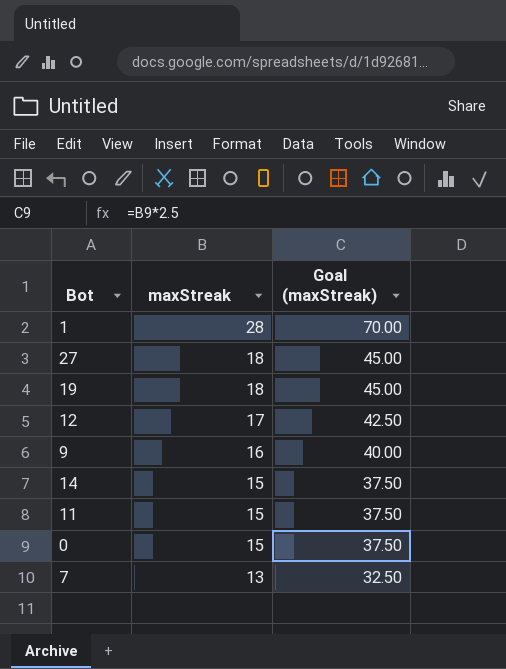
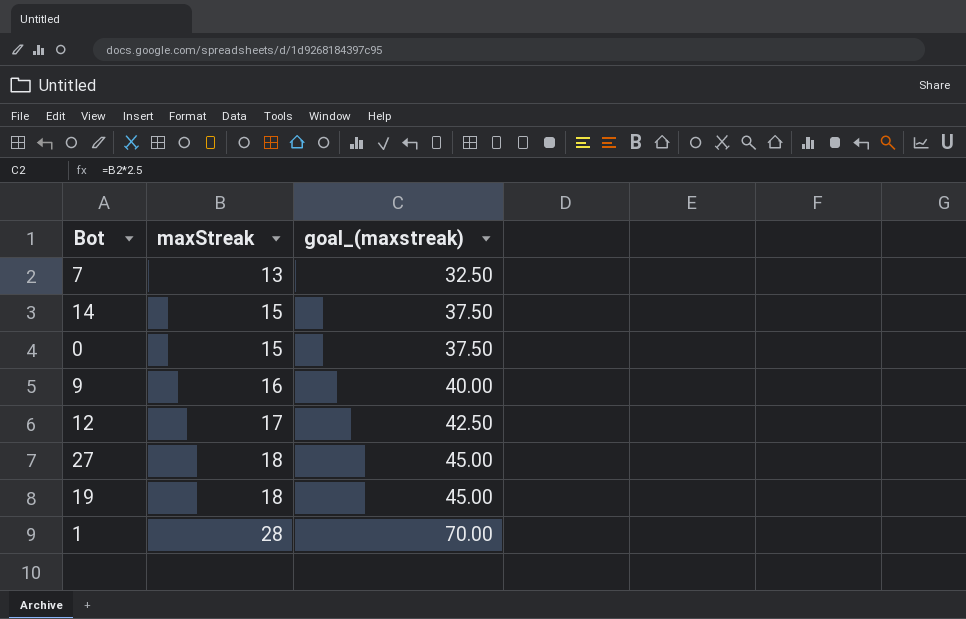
row order: maxStreak descending -> maxStreak ascending
column name: Goal (maxStreak) -> goal_(maxstreak)
row 11: 15 | 37.50 -> none

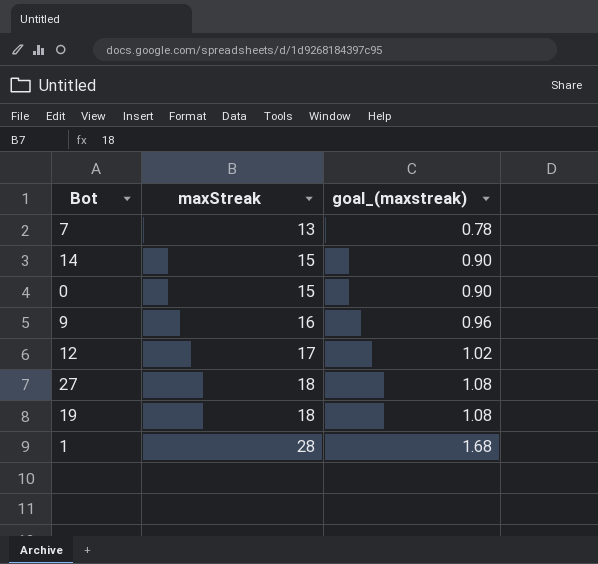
column goal_(maxstreak) | formula: [maxStreak] * 2.5 -> [maxStreak] * 0.06

